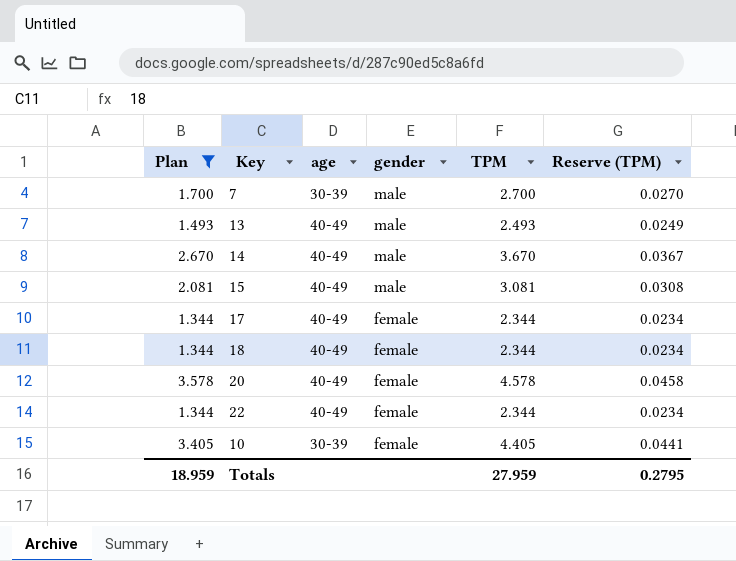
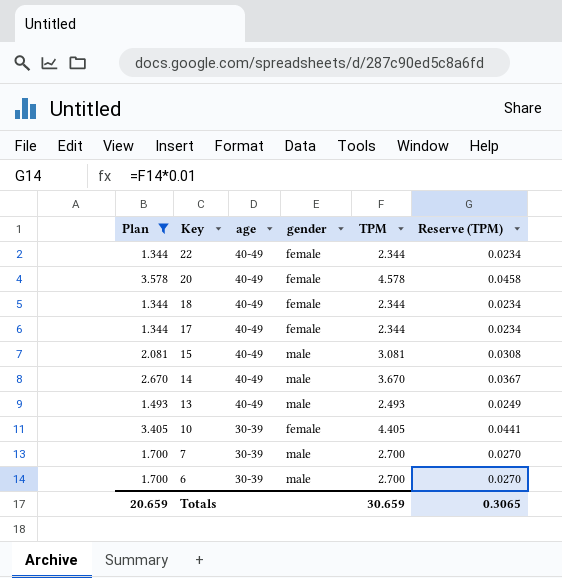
row order: gender descending -> Key descending
row 6: none -> 1.700 | 30-39 | male | 2.700 | 0.0270
Totals | Plan: 18.959 -> 20.659
Totals | TPM: 27.959 -> 30.659
Totals | Reserve (TPM): 0.2795 -> 0.3065

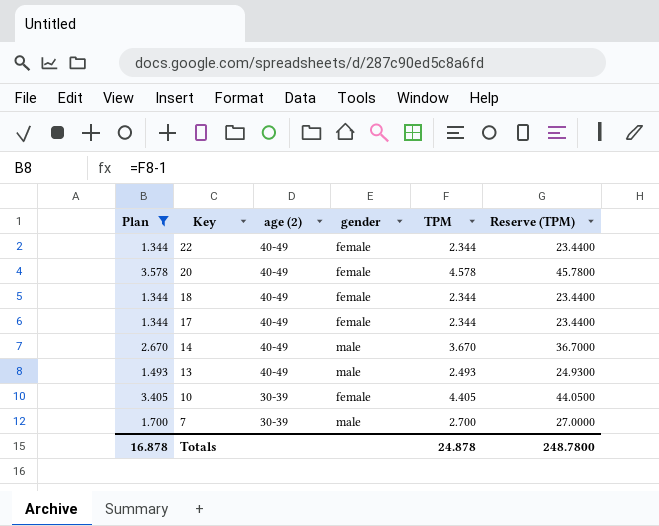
column name: age -> age (2)
column Reserve (TPM) | formula: [TPM] * 0.01 -> [TPM] * 10
row 15: 2.081 | 40-49 | male | 3.081 | 0.0308 -> none
row 6: 1.700 | 30-39 | male | 2.700 | 0.0270 -> none
Totals | Plan: 20.659 -> 16.878
Totals | TPM: 30.659 -> 24.878
Totals | Reserve (TPM): 0.3065 -> 248.7800

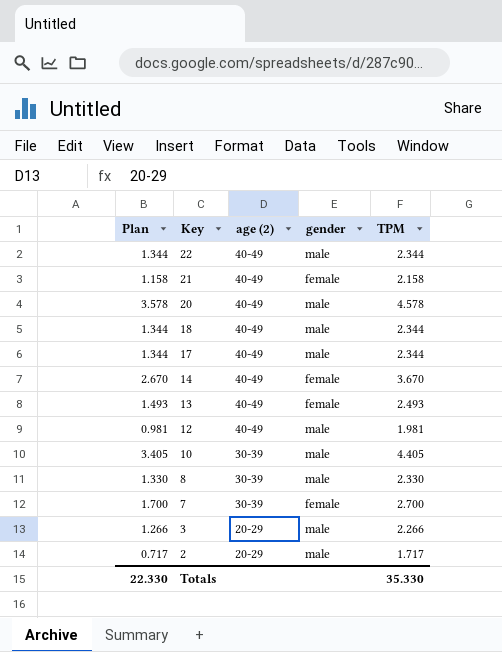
filter: Plan >= 1.344 -> none
column Reserve (TPM) | formula: [TPM] * 10 -> none
22 | gender: female -> male
20 | gender: female -> male
18 | gender: female -> male
17 | gender: female -> male
14 | gender: male -> female
13 | gender: male -> female
10 | gender: female -> male
7 | gender: male -> female
Totals | Plan: 16.878 -> 22.330
Totals | TPM: 24.878 -> 35.330

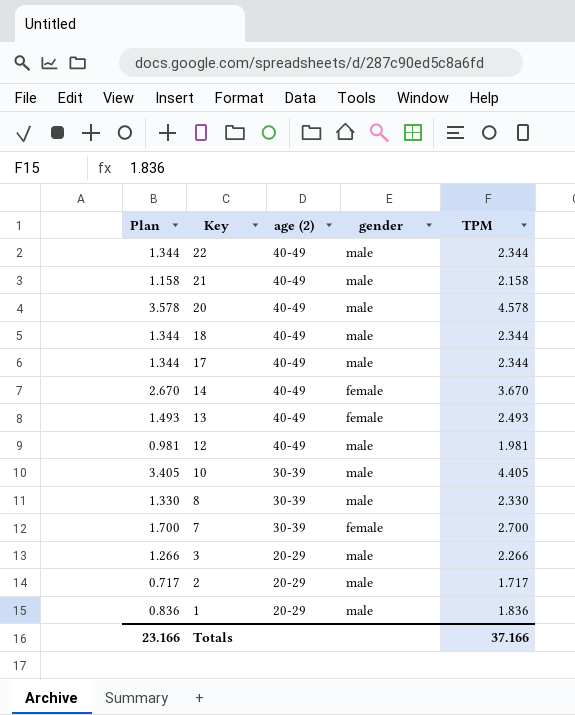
21 | gender: female -> male
row 1: none -> 0.836 | 20-29 | male | 1.836
Totals | Plan: 22.330 -> 23.166
Totals | TPM: 35.330 -> 37.166

